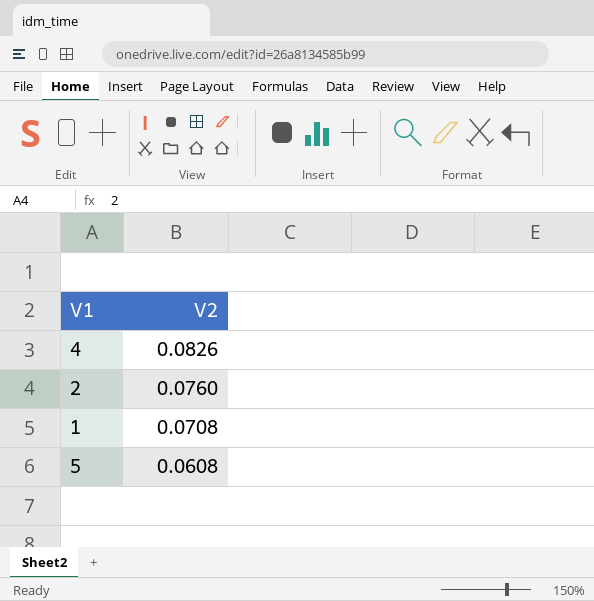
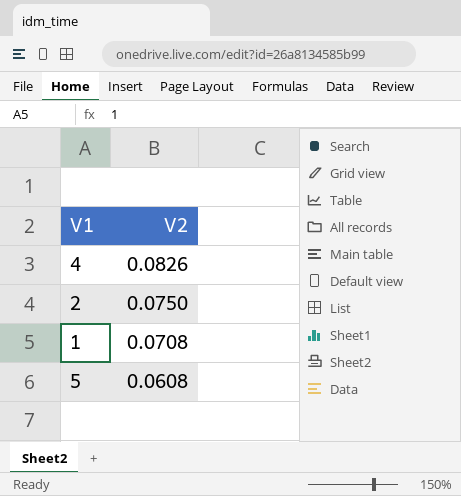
2 | V2: 0.0760 -> 0.0750

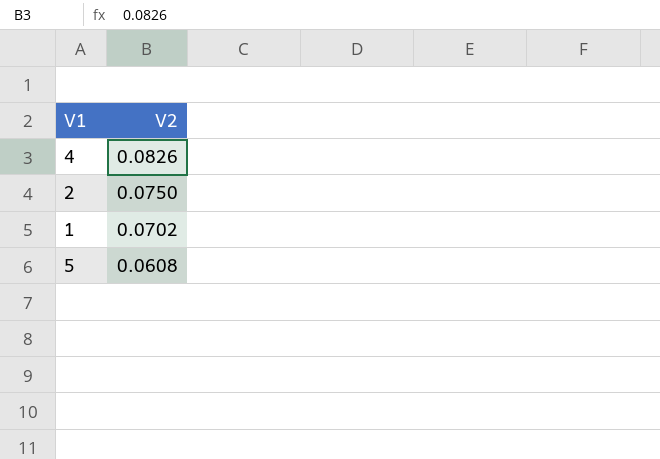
1 | V2: 0.0708 -> 0.0702

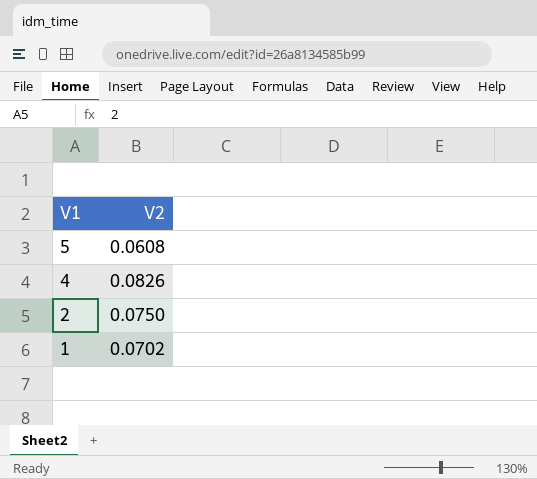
row order: V2 descending -> V1 descending

